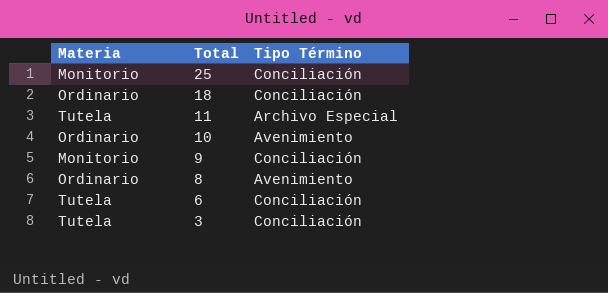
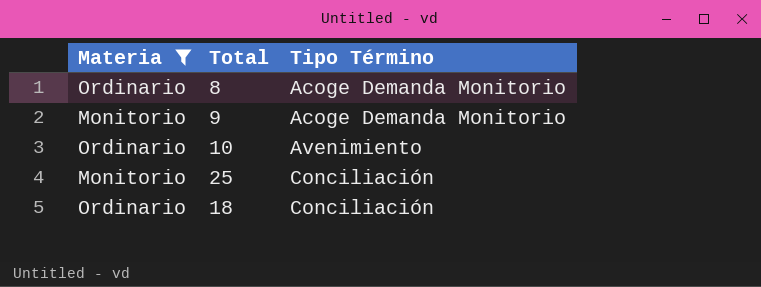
filter: none -> Materia != Tutela
row order: Total descending -> Tipo Término ascending
8 | Tipo Término: Avenimiento -> Acoge Demanda Monitorio
9 | Tipo Término: Conciliación -> Acoge Demanda Monitorio

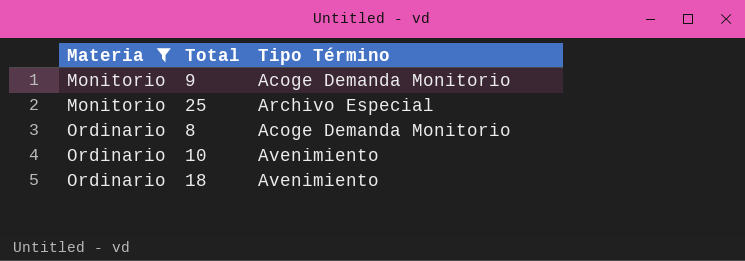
row order: Tipo Término ascending -> Materia ascending
25 | Tipo Término: Conciliación -> Archivo Especial
18 | Tipo Término: Conciliación -> Avenimiento

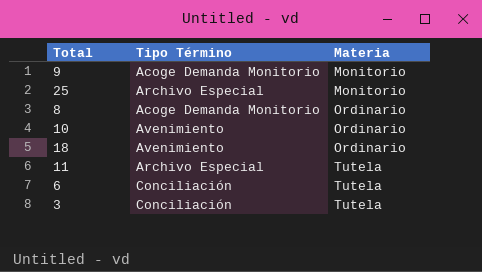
filter: Materia != Tutela -> none
column Materia | position: 1 -> 3

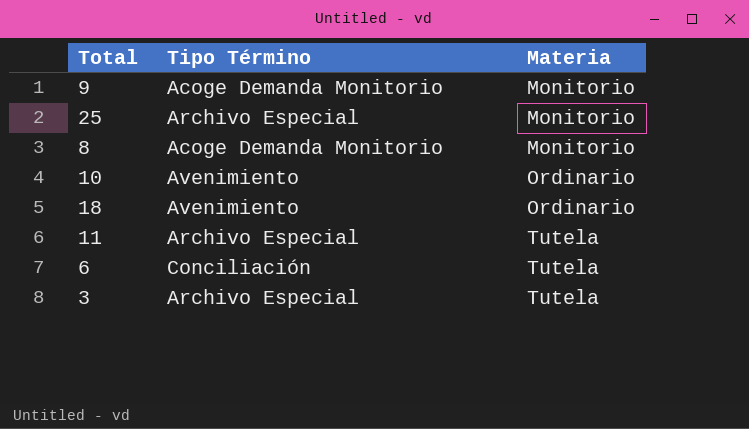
8 | Materia: Ordinario -> Monitorio
3 | Tipo Término: Conciliación -> Archivo Especial

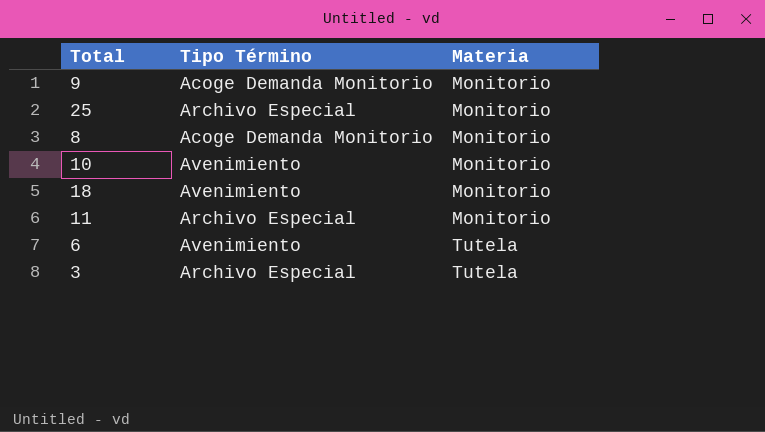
10 | Materia: Ordinario -> Monitorio
18 | Materia: Ordinario -> Monitorio
11 | Materia: Tutela -> Monitorio
6 | Tipo Término: Conciliación -> Avenimiento

